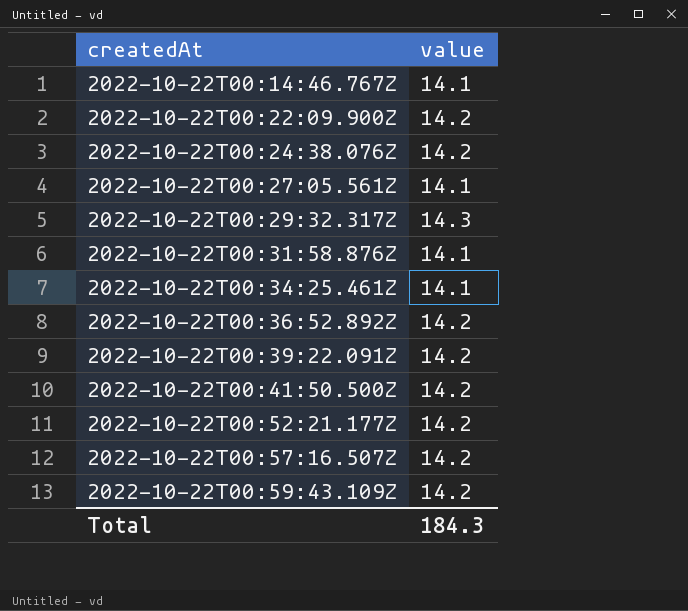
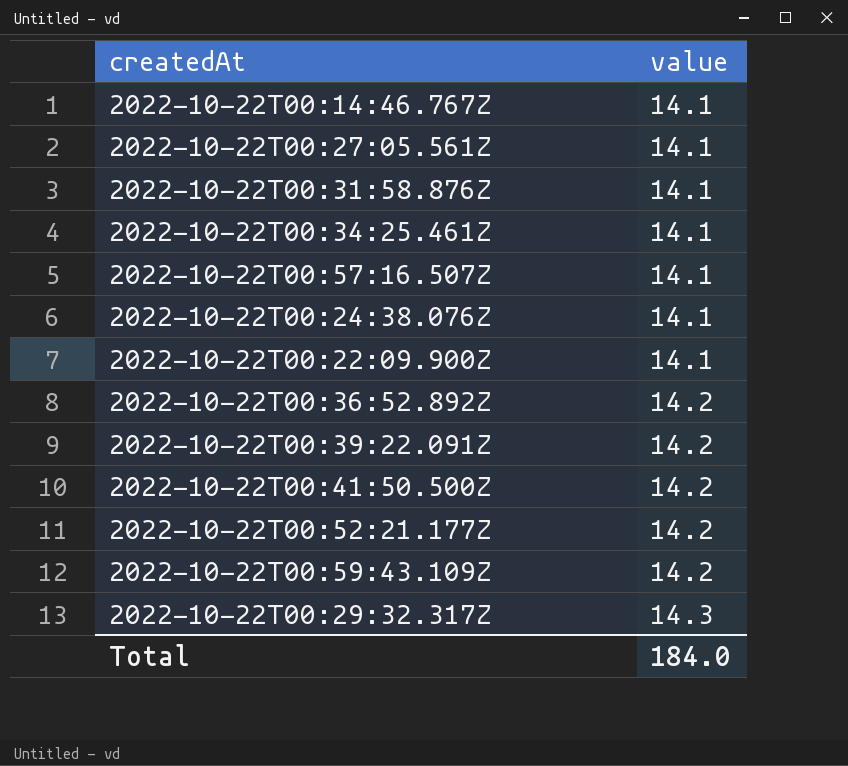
row order: createdAt ascending -> value ascending
2022-10-22T00:57:16.507Z | value: 14.2 -> 14.1
2022-10-22T00:24:38.076Z | value: 14.2 -> 14.1
2022-10-22T00:22:09.900Z | value: 14.2 -> 14.1
Total | value: 184.3 -> 184.0

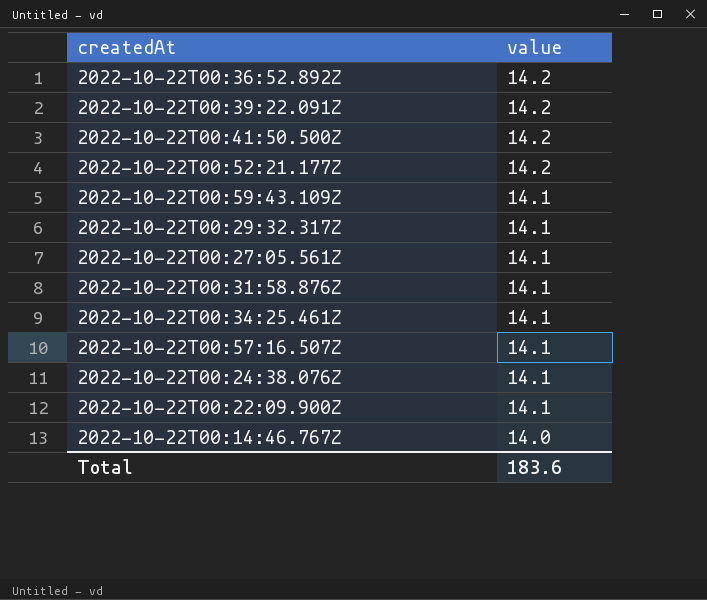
row order: value ascending -> value descending
2022-10-22T00:59:43.109Z | value: 14.2 -> 14.1
2022-10-22T00:29:32.317Z | value: 14.3 -> 14.1
2022-10-22T00:14:46.767Z | value: 14.1 -> 14.0
Total | value: 184.0 -> 183.6

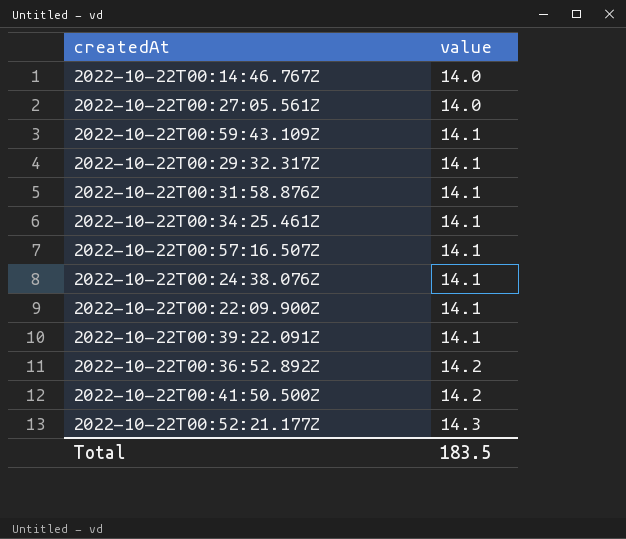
row order: value descending -> value ascending
2022-10-22T00:27:05.561Z | value: 14.1 -> 14.0
2022-10-22T00:39:22.091Z | value: 14.2 -> 14.1
2022-10-22T00:52:21.177Z | value: 14.2 -> 14.3
Total | value: 183.6 -> 183.5

